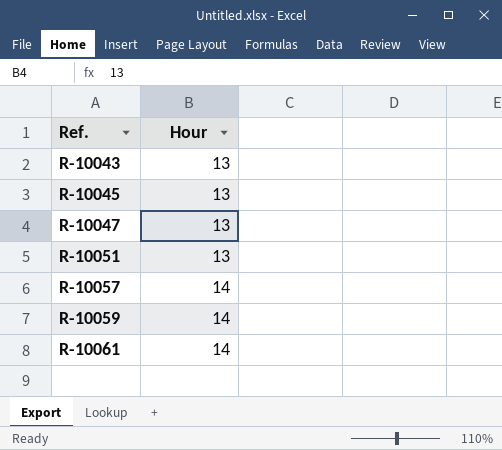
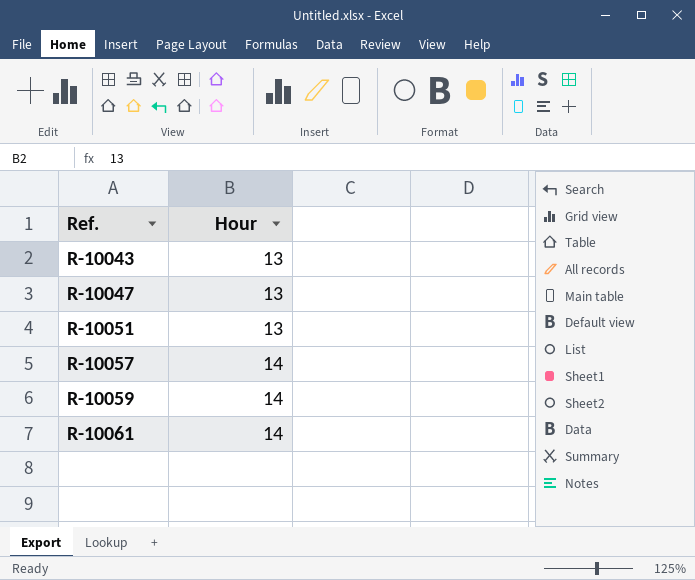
row R-10045: 13 -> none

